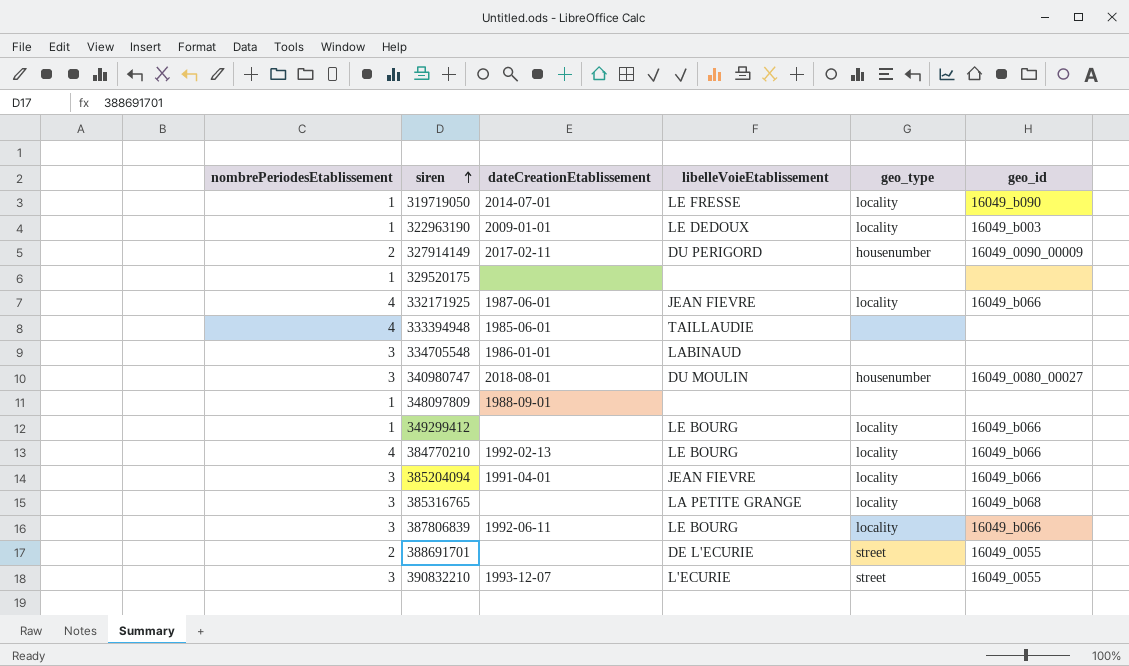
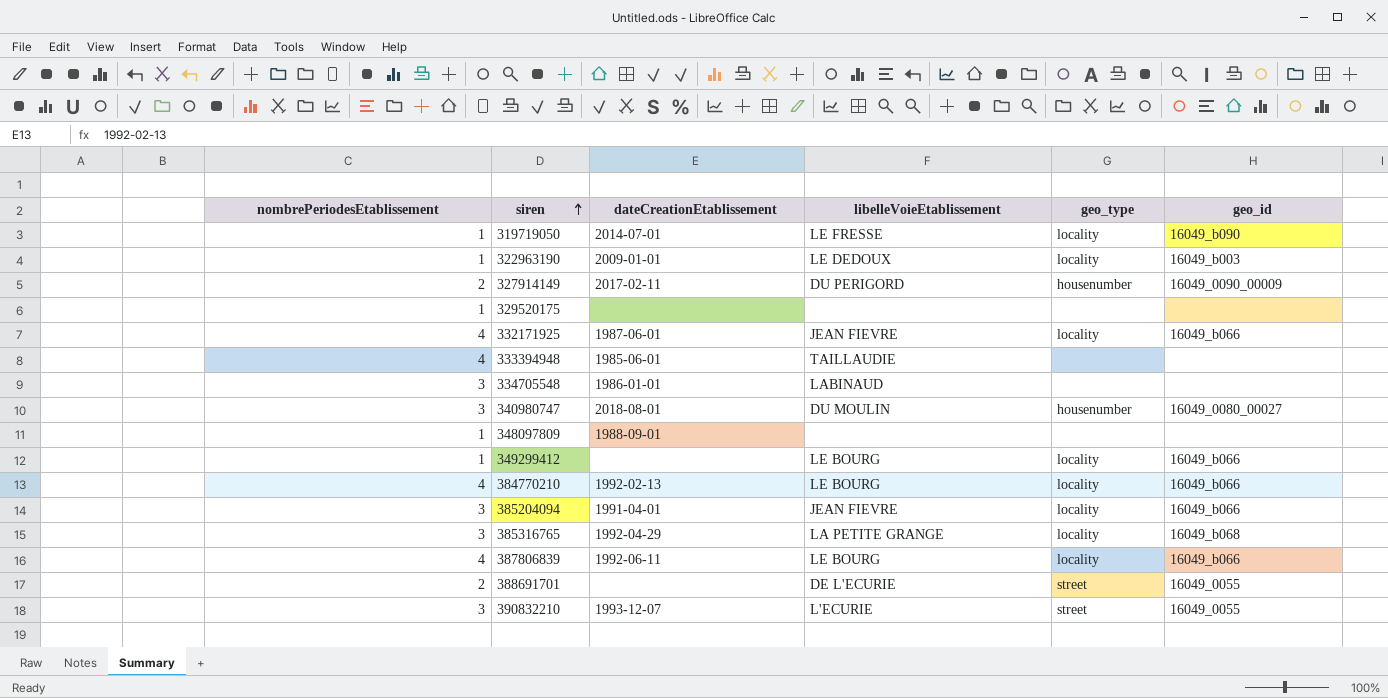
385316765 | dateCreationEtablissement: none -> 1992-04-29
387806839 | nombrePeriodesEtablissement: 3 -> 4

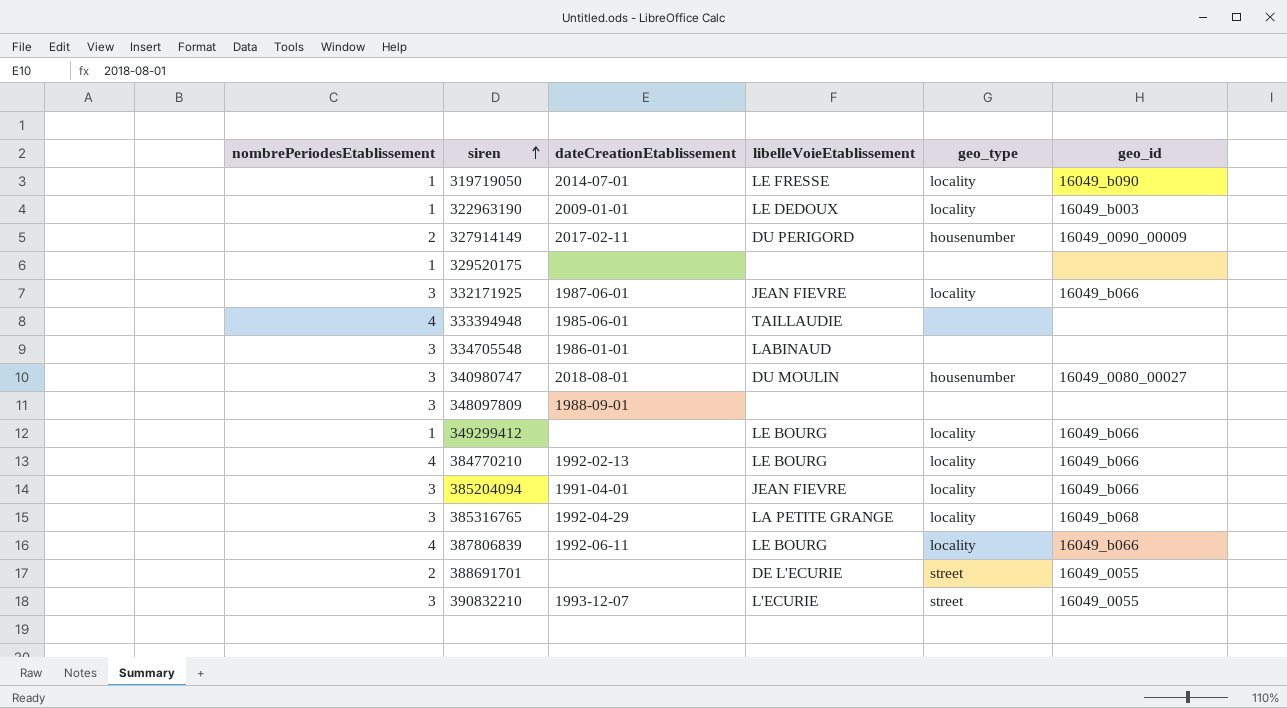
332171925 | nombrePeriodesEtablissement: 4 -> 3
348097809 | nombrePeriodesEtablissement: 1 -> 3

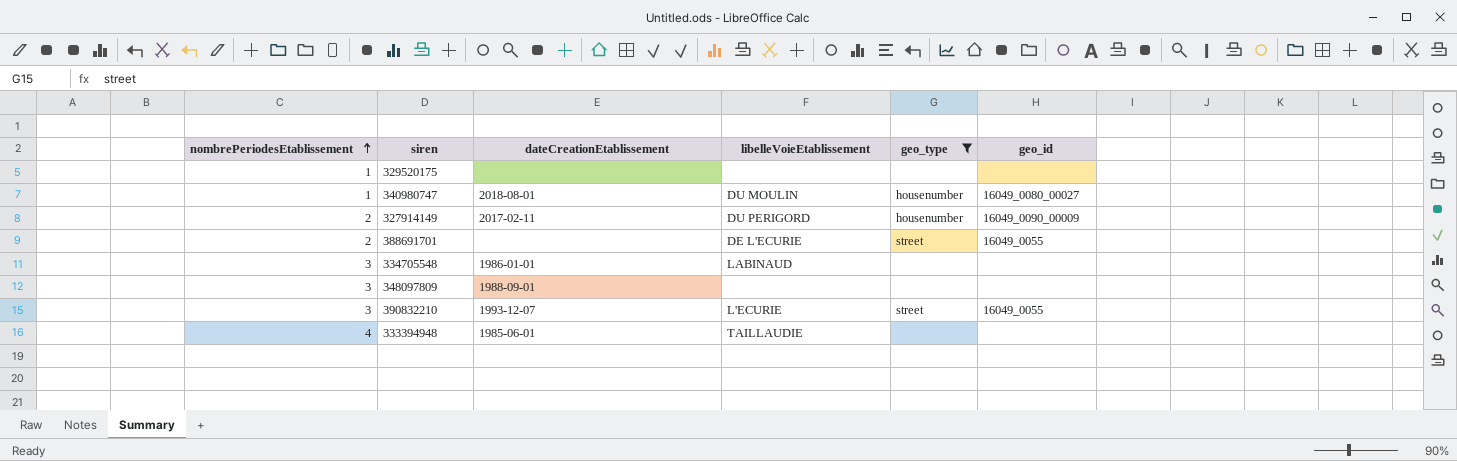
filter: none -> geo_type != locality
row order: siren ascending -> nombrePeriodesEtablissement ascending
340980747 | nombrePeriodesEtablissement: 3 -> 1

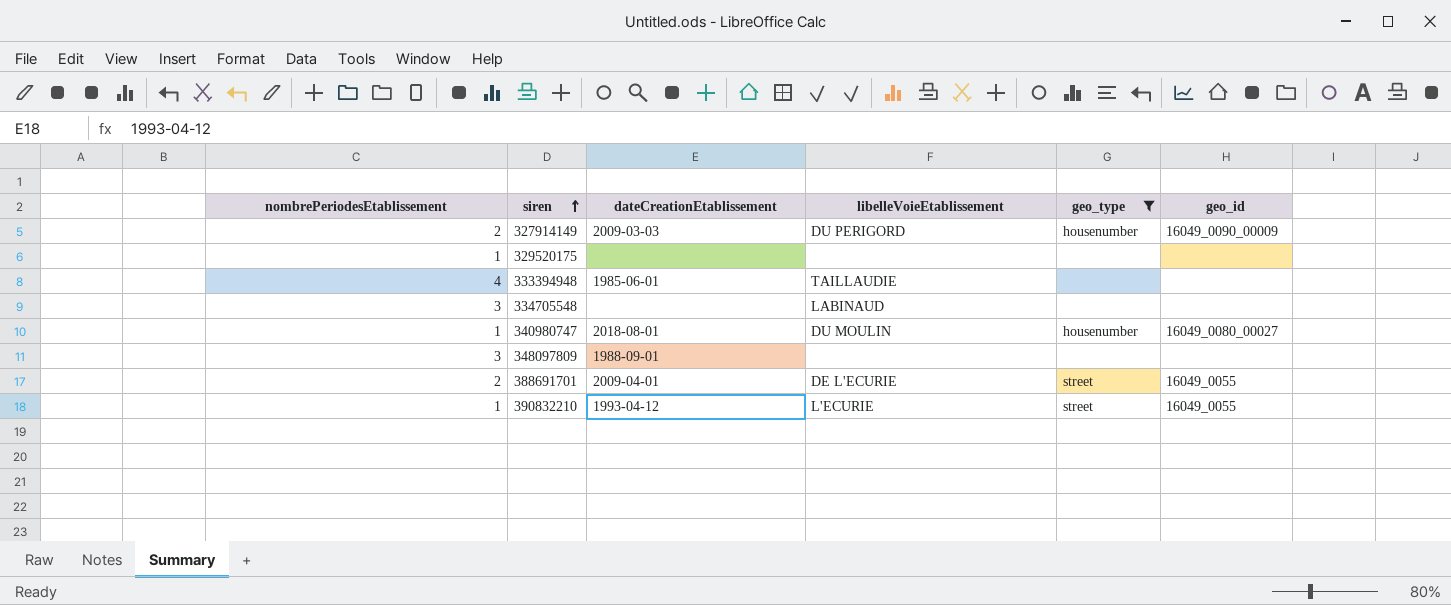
row order: nombrePeriodesEtablissement ascending -> siren ascending
327914149 | dateCreationEtablissement: 2017-02-11 -> 2009-03-03
334705548 | dateCreationEtablissement: 1986-01-01 -> none
388691701 | dateCreationEtablissement: none -> 2009-04-01
390832210 | nombrePeriodesEtablissement: 3 -> 1
390832210 | dateCreationEtablissement: 1993-12-07 -> 1993-04-12

